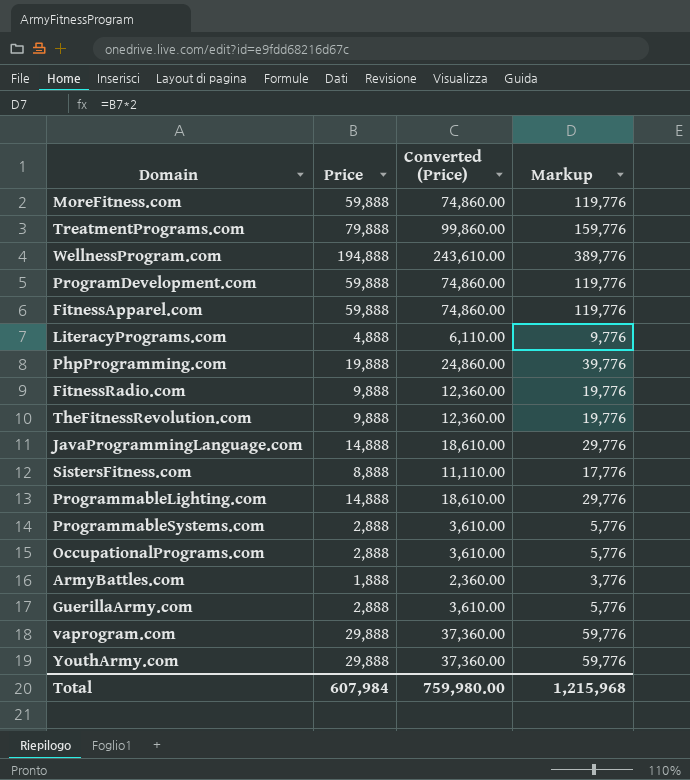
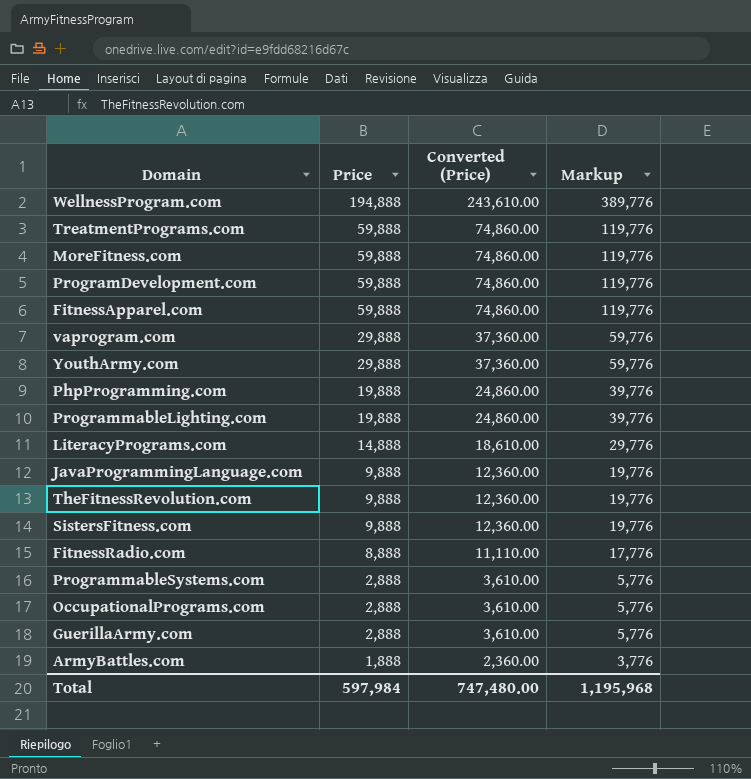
row order: none -> Price descending
TreatmentPrograms.com | Price: 79,888 -> 59,888
TreatmentPrograms.com | Converted (Price): 99,860.00 -> 74,860.00
TreatmentPrograms.com | Markup: 159,776 -> 119,776
ProgrammableLighting.com | Price: 14,888 -> 19,888
ProgrammableLighting.com | Converted (Price): 18,610.00 -> 24,860.00
ProgrammableLighting.com | Markup: 29,776 -> 39,776
LiteracyPrograms.com | Price: 4,888 -> 14,888
LiteracyPrograms.com | Converted (Price): 6,110.00 -> 18,610.00
LiteracyPrograms.com | Markup: 9,776 -> 29,776
JavaProgrammingLanguage.com | Price: 14,888 -> 9,888
JavaProgrammingLanguage.com | Converted (Price): 18,610.00 -> 12,360.00
JavaProgrammingLanguage.com | Markup: 29,776 -> 19,776
SistersFitness.com | Price: 8,888 -> 9,888
SistersFitness.com | Converted (Price): 11,110.00 -> 12,360.00
SistersFitness.com | Markup: 17,776 -> 19,776
FitnessRadio.com | Price: 9,888 -> 8,888
FitnessRadio.com | Converted (Price): 12,360.00 -> 11,110.00
FitnessRadio.com | Markup: 19,776 -> 17,776
Total | Price: 607,984 -> 597,984
Total | Converted (Price): 759,980.00 -> 747,480.00
Total | Markup: 1,215,968 -> 1,195,968

